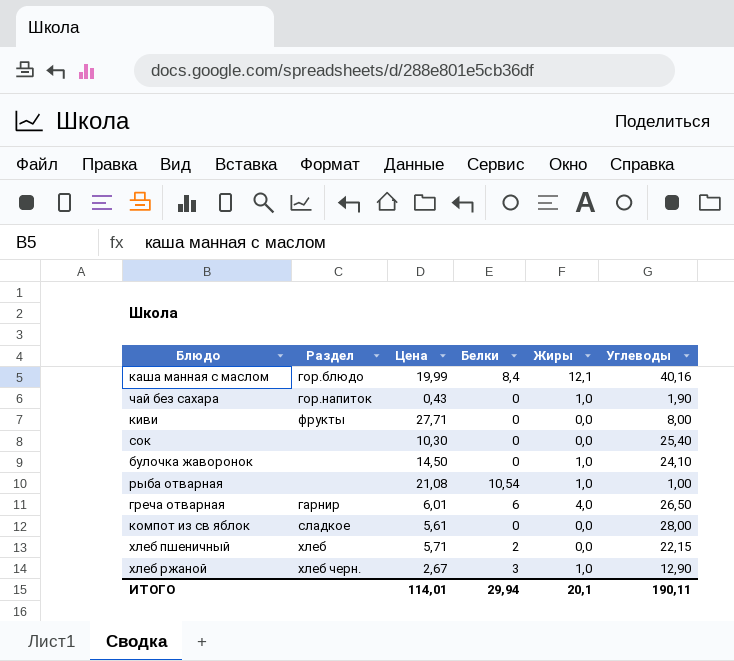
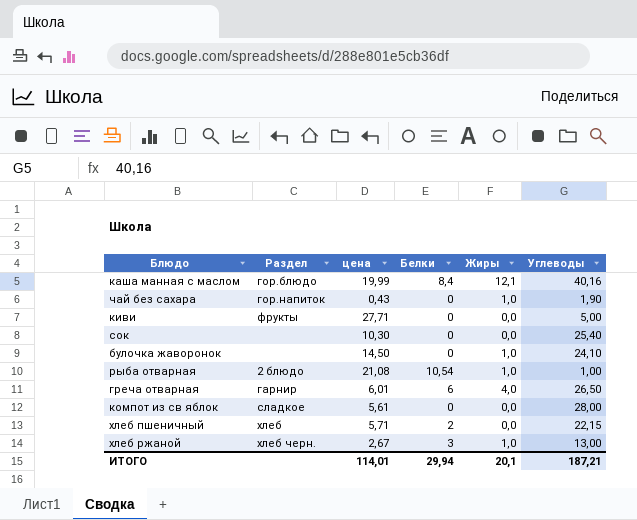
column name: Цена -> цена
киви | Углеводы: 8,00 -> 5,00
рыба отварная | Раздел: none -> 2 блюдо
хлеб ржаной | Углеводы: 12,90 -> 13,00
ИТОГО | Углеводы: 190,11 -> 187,21

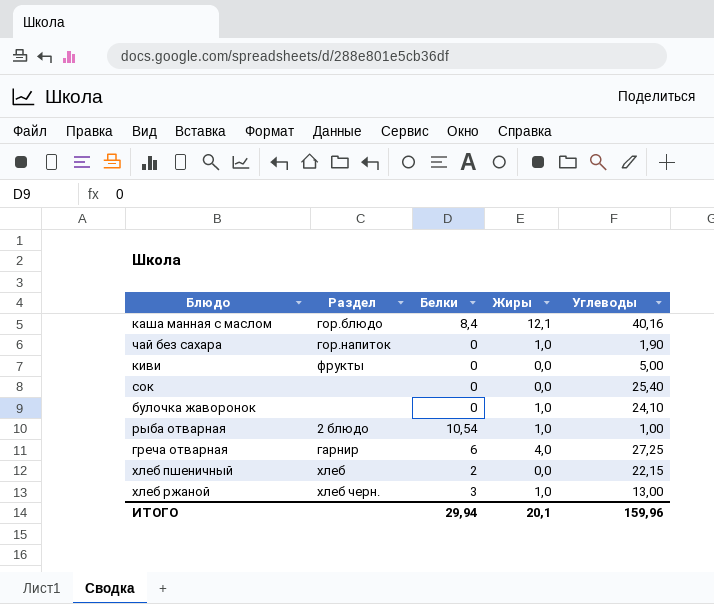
column цена | position: 3 -> none
row компот из св яблок: сладкое | 5,61 | 0 | 0,0 | 28,00 -> none
греча отварная | Углеводы: 26,50 -> 27,25
ИТОГО | Углеводы: 187,21 -> 159,96

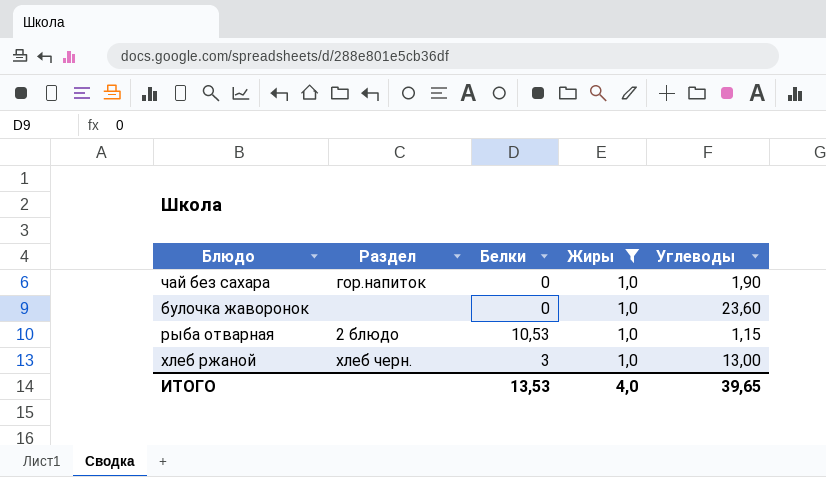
filter: none -> Жиры = 1,0
булочка жаворонок | Углеводы: 24,10 -> 23,60
рыба отварная | Белки: 10,54 -> 10,53
рыба отварная | Углеводы: 1,00 -> 1,15
ИТОГО | Белки: 29,94 -> 13,53
ИТОГО | Жиры: 20,1 -> 4,0
ИТОГО | Углеводы: 159,96 -> 39,65

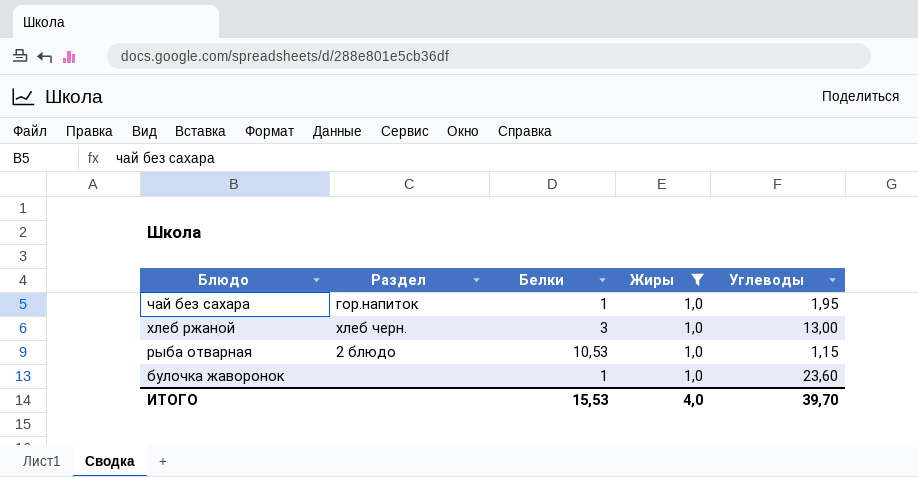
row order: none -> Блюдо descending
чай без сахара | Белки: 0 -> 1
чай без сахара | Углеводы: 1,90 -> 1,95
булочка жаворонок | Белки: 0 -> 1
ИТОГО | Белки: 13,53 -> 15,53
ИТОГО | Углеводы: 39,65 -> 39,70

